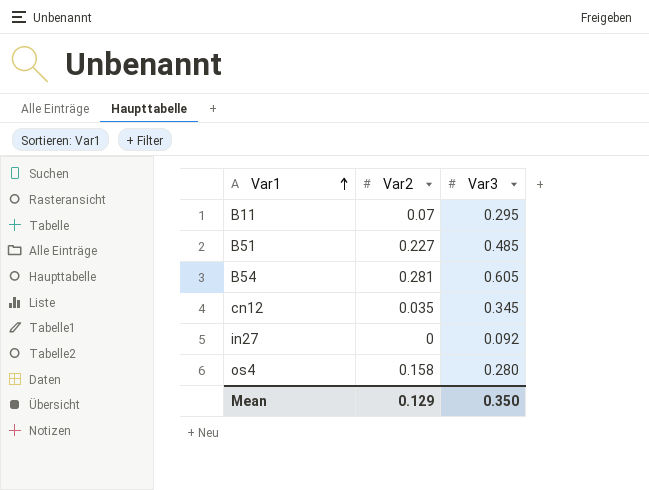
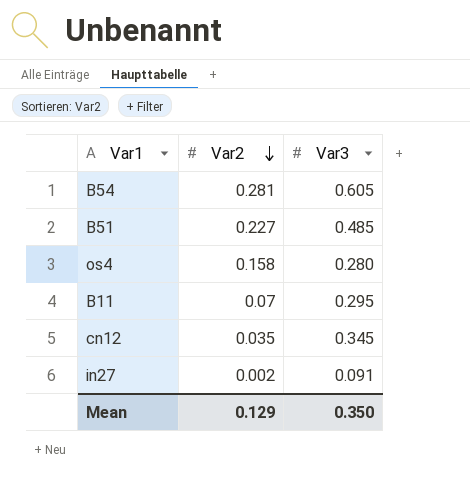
row order: Var1 ascending -> Var2 descending
in27 | Var2: 0 -> 0.002
in27 | Var3: 0.092 -> 0.091

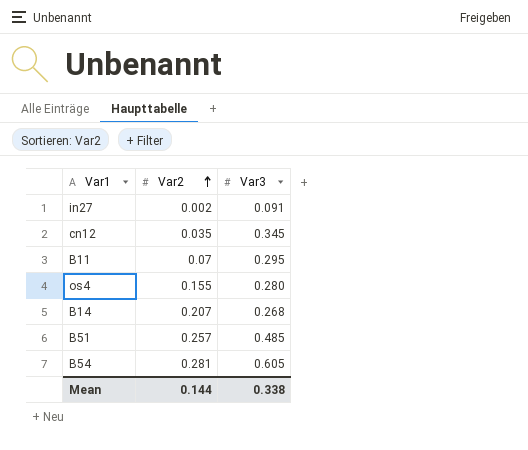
row order: Var2 descending -> Var2 ascending
os4 | Var2: 0.158 -> 0.155
row B14: none -> 0.207 | 0.268
B51 | Var2: 0.227 -> 0.257
Mean | Var2: 0.129 -> 0.144
Mean | Var3: 0.350 -> 0.338

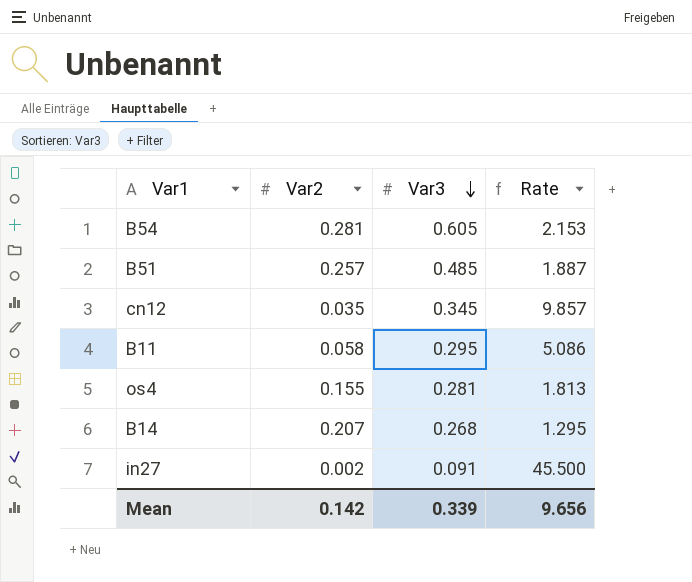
row order: Var2 ascending -> Var3 descending
column Rate | formula: none -> [Var3] / [Var2]
B11 | Var2: 0.07 -> 0.058
os4 | Var3: 0.280 -> 0.281
Mean | Var2: 0.144 -> 0.142
Mean | Var3: 0.338 -> 0.339

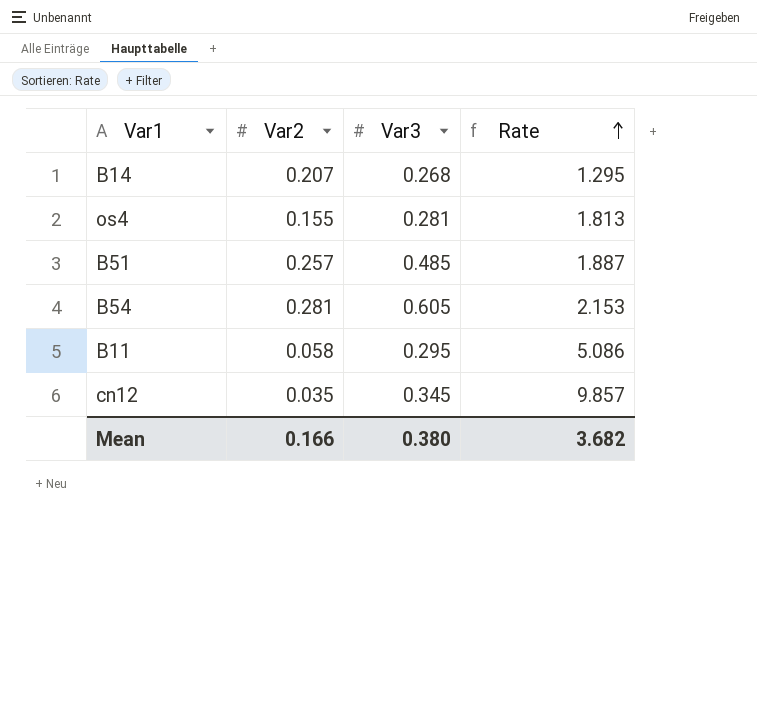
row order: Var3 descending -> Rate ascending
row in27: 0.002 | 0.091 | 45.500 -> none
Mean | Var2: 0.142 -> 0.166
Mean | Var3: 0.339 -> 0.380
Mean | Rate: 9.656 -> 3.682

